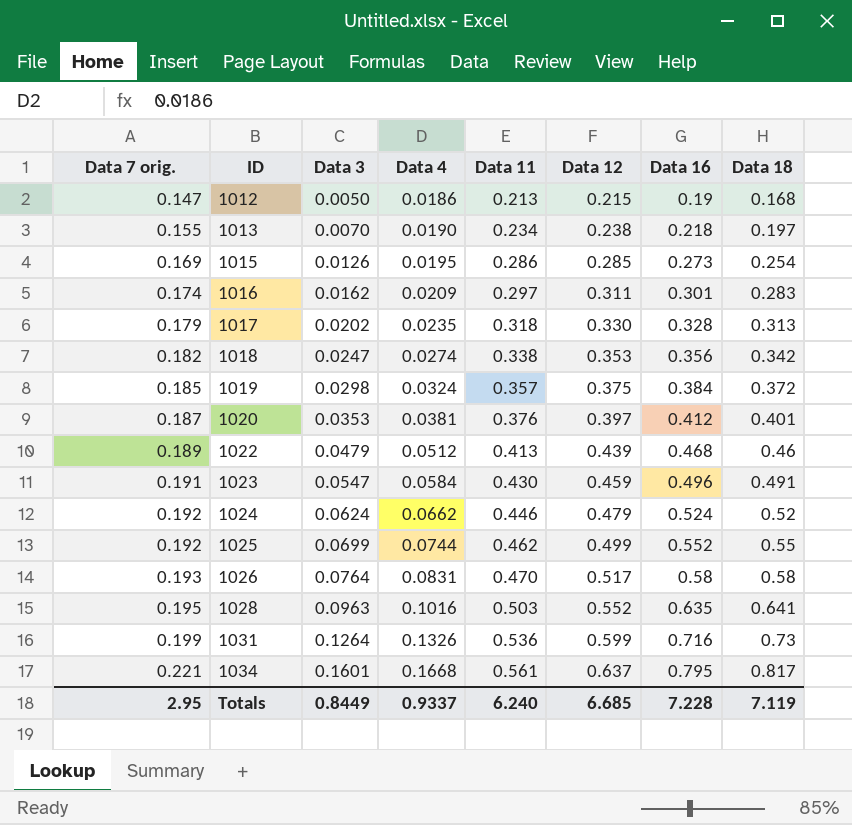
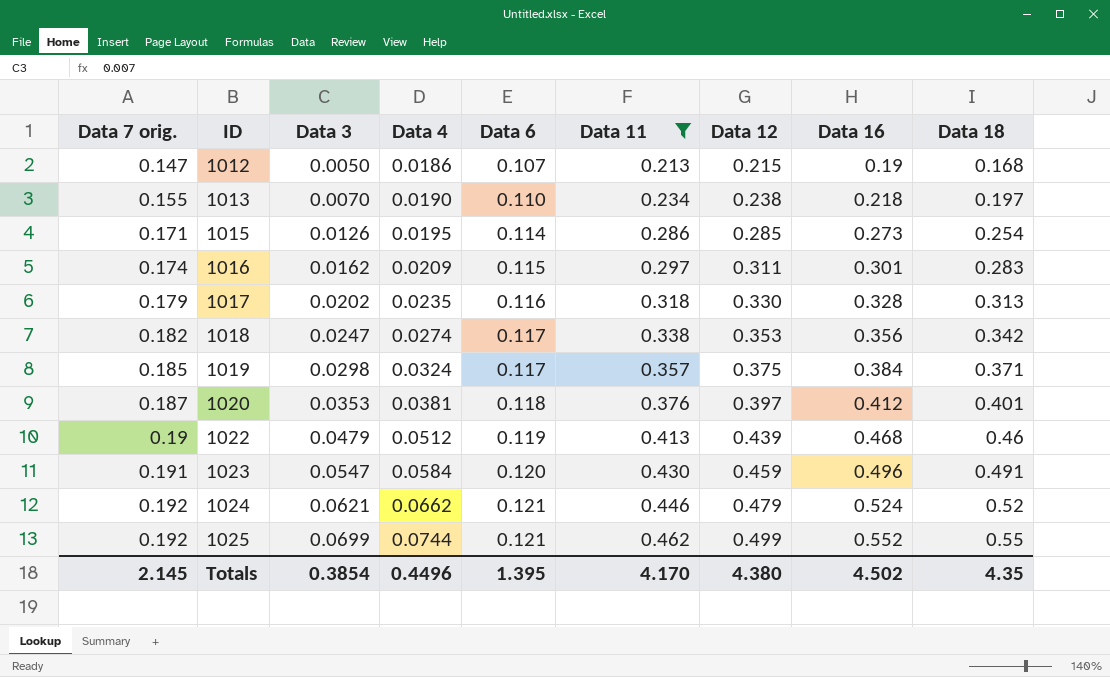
filter: none -> Data 11 <= 0.462
column Data 6 | position: none -> 5
1015 | Data 7 orig.: 0.169 -> 0.171
1019 | Data 18: 0.372 -> 0.371
1022 | Data 7 orig.: 0.189 -> 0.19
1024 | Data 3: 0.0624 -> 0.0621
Totals | Data 7 orig.: 2.95 -> 2.145
Totals | Data 3: 0.8449 -> 0.3854
Totals | Data 4: 0.9337 -> 0.4496
Totals | Data 11: 6.240 -> 4.170
Totals | Data 12: 6.685 -> 4.380
Totals | Data 16: 7.228 -> 4.502
Totals | Data 18: 7.119 -> 4.35

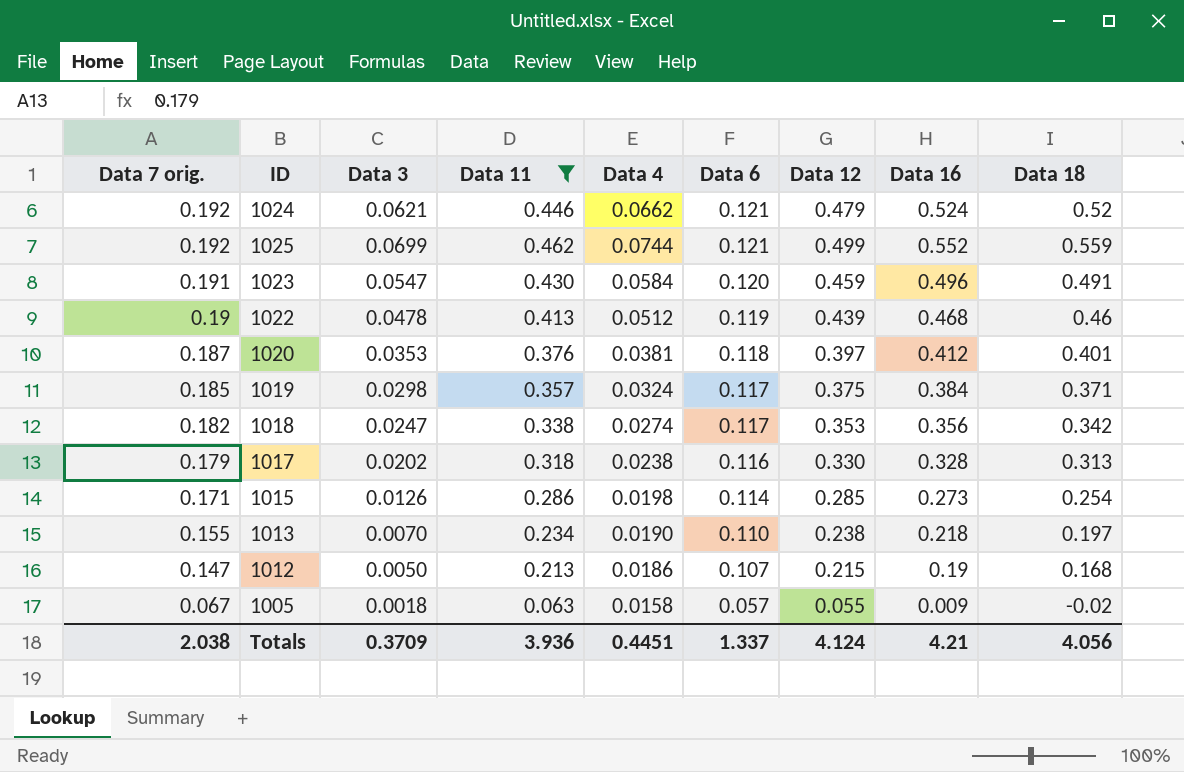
row order: Data 7 orig. ascending -> Data 7 orig. descending
column Data 11 | position: 6 -> 4
row 1016: 0.174 | 0.0162 | 0.0209 | 0.115 | 0.297 | 0.311 | 0.301 | 0.283 -> none
1025 | Data 18: 0.55 -> 0.559
1022 | Data 3: 0.0479 -> 0.0478
1017 | Data 4: 0.0235 -> 0.0238
1015 | Data 4: 0.0195 -> 0.0198
row 1005: none -> 0.067 | 0.0018 | 0.063 | 0.0158 | 0.057 | 0.055 | 0.009 | -0.02
Totals | Data 7 orig.: 2.145 -> 2.038
Totals | Data 3: 0.3854 -> 0.3709
Totals | Data 11: 4.170 -> 3.936
Totals | Data 4: 0.4496 -> 0.4451
Totals | Data 6: 1.395 -> 1.337
Totals | Data 12: 4.380 -> 4.124
Totals | Data 16: 4.502 -> 4.21
Totals | Data 18: 4.35 -> 4.056

